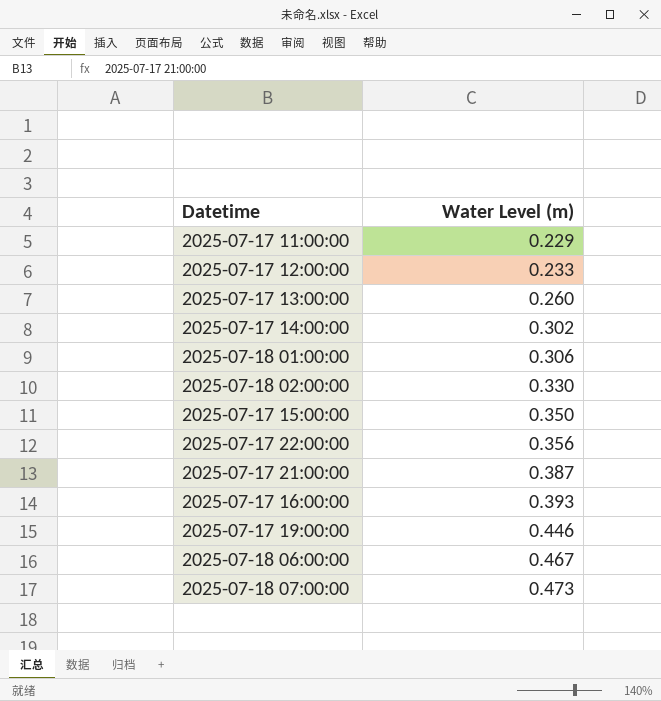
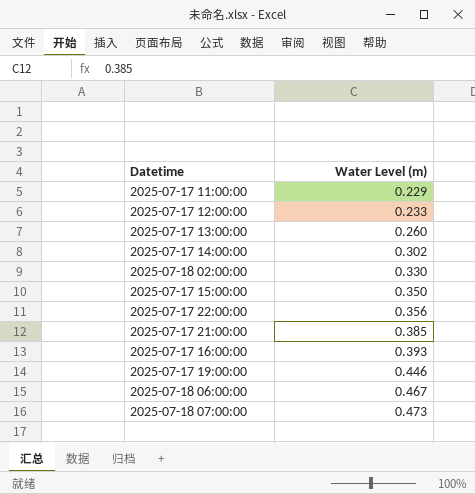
row 2025-07-18 01:00:00: 0.306 -> none
2025-07-17 21:00:00 | Water Level (m): 0.387 -> 0.385

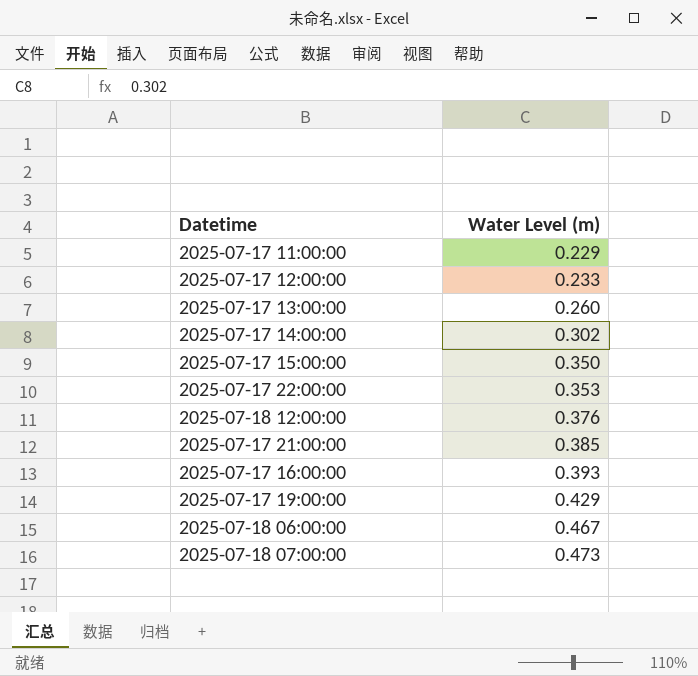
row 2025-07-18 02:00:00: 0.330 -> none
2025-07-17 22:00:00 | Water Level (m): 0.356 -> 0.353
row 2025-07-18 12:00:00: none -> 0.376
2025-07-17 19:00:00 | Water Level (m): 0.446 -> 0.429

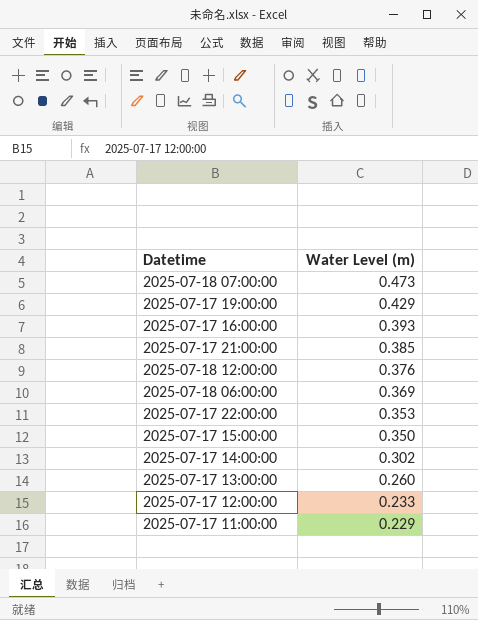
row order: Water Level (m) ascending -> Water Level (m) descending
2025-07-18 06:00:00 | Water Level (m): 0.467 -> 0.369

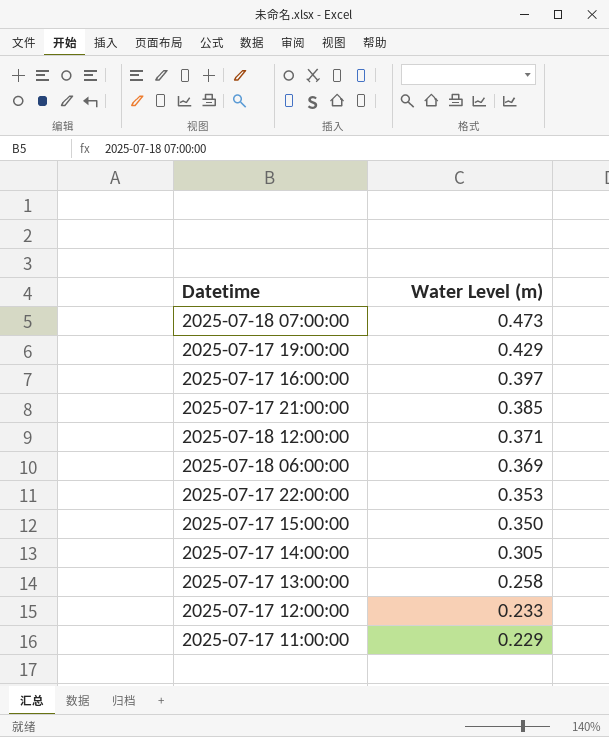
2025-07-17 16:00:00 | Water Level (m): 0.393 -> 0.397
2025-07-18 12:00:00 | Water Level (m): 0.376 -> 0.371
2025-07-17 14:00:00 | Water Level (m): 0.302 -> 0.305
2025-07-17 13:00:00 | Water Level (m): 0.260 -> 0.258

